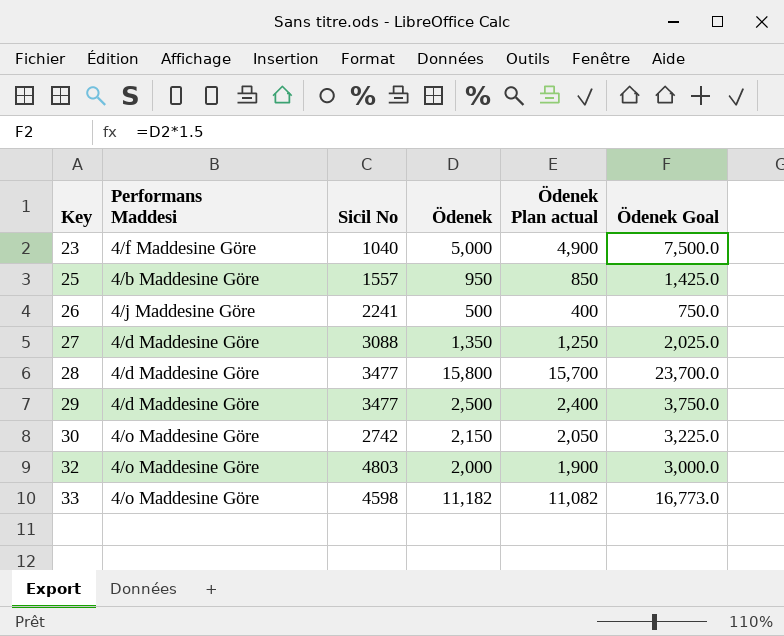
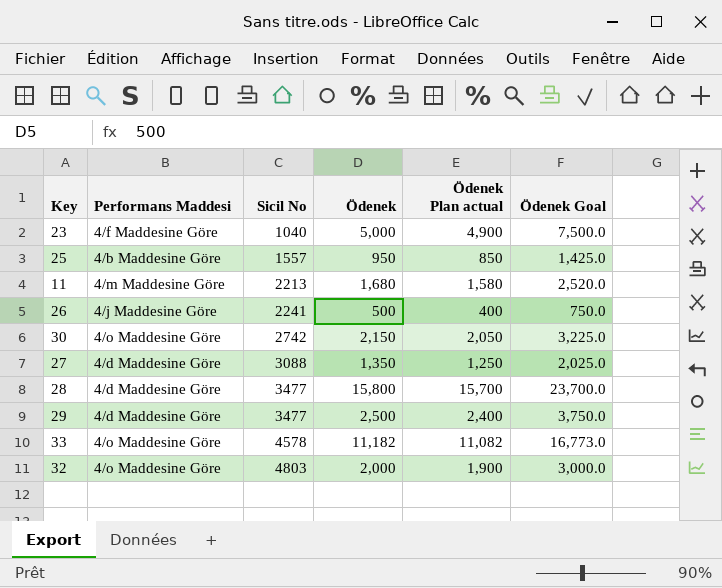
row order: Key ascending -> Sicil No ascending
row 11: none -> 4/m Maddesine Göre | 2213 | 1,680 | 1,580 | 2,520.0
33 | Sicil No: 4598 -> 4578

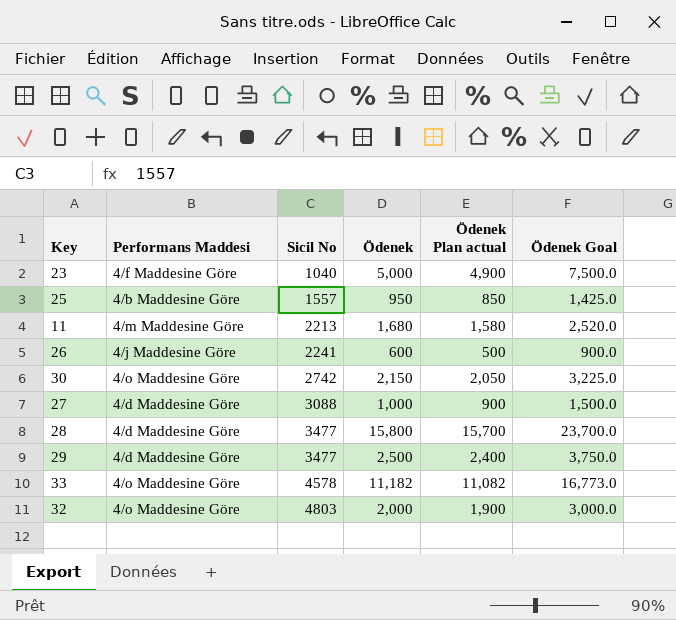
26 | Ödenek: 500 -> 600
26 | Ödenek Plan actual: 400 -> 500
26 | Ödenek Goal: 750.0 -> 900.0
27 | Ödenek: 1,350 -> 1,000
27 | Ödenek Plan actual: 1,250 -> 900
27 | Ödenek Goal: 2,025.0 -> 1,500.0

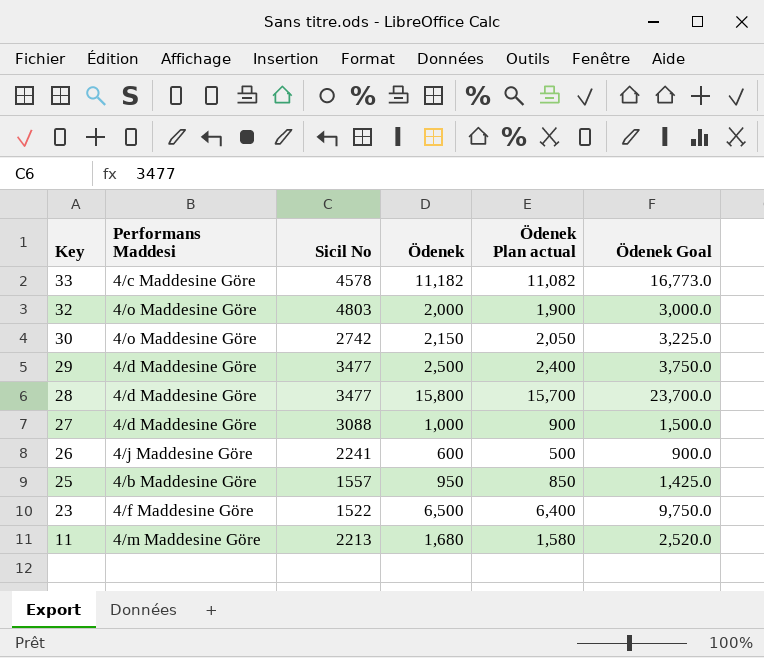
row order: Sicil No ascending -> Key descending
33 | Performans Maddesi: 4/o Maddesine Göre -> 4/c Maddesine Göre
23 | Sicil No: 1040 -> 1522
23 | Ödenek: 5,000 -> 6,500
23 | Ödenek Plan actual: 4,900 -> 6,400
23 | Ödenek Goal: 7,500.0 -> 9,750.0

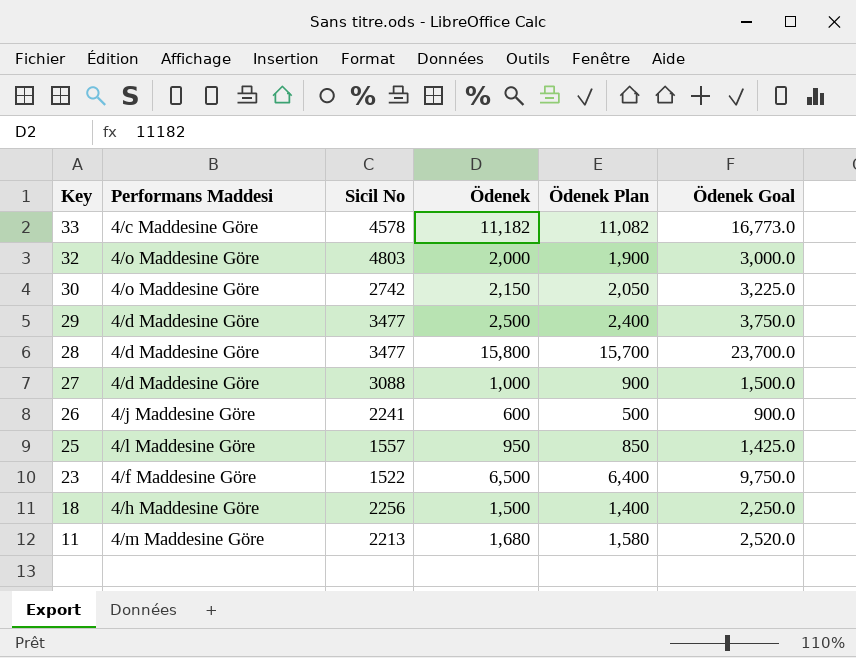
column name: Ödenek Plan actual -> Ödenek Plan
25 | Performans Maddesi: 4/b Maddesine Göre -> 4/l Maddesine Göre
row 18: none -> 4/h Maddesine Göre | 2256 | 1,500 | 1,400 | 2,250.0

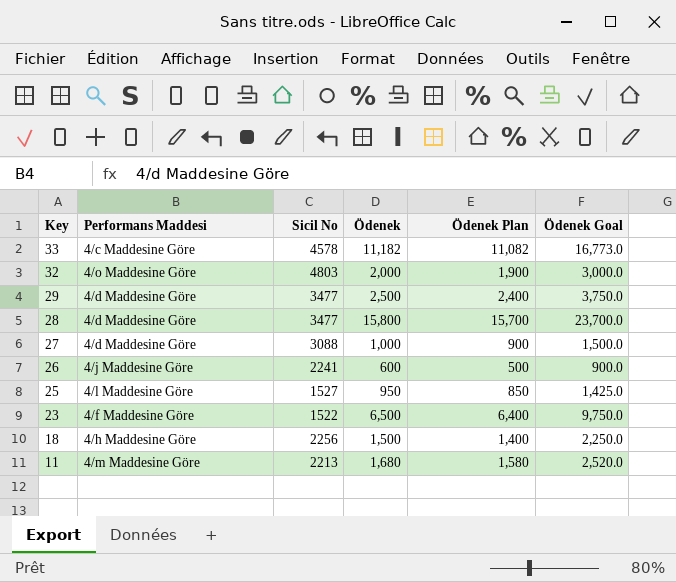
row 30: 4/o Maddesine Göre | 2742 | 2,150 | 2,050 | 3,225.0 -> none
25 | Sicil No: 1557 -> 1527

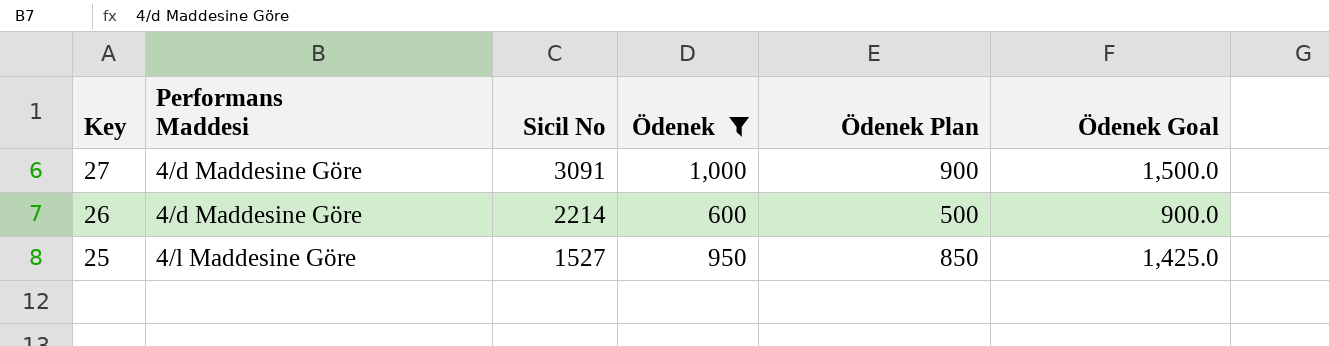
filter: none -> Ödenek <= 1,000
27 | Sicil No: 3088 -> 3091
26 | Performans Maddesi: 4/j Maddesine Göre -> 4/d Maddesine Göre
26 | Sicil No: 2241 -> 2214

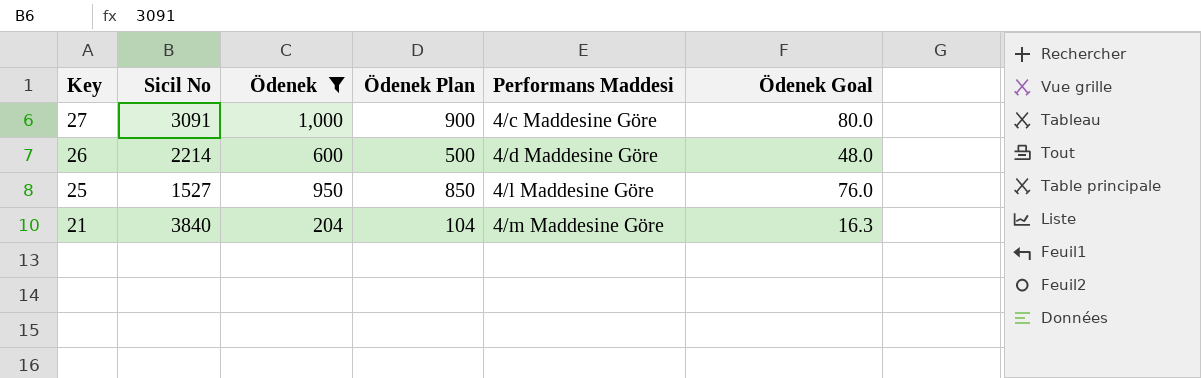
column Performans Maddesi | position: 2 -> 5
column Ödenek Goal | formula: [Ödenek] * 1.5 -> [Ödenek] * 0.08
27 | Performans Maddesi: 4/d Maddesine Göre -> 4/c Maddesine Göre
row 21: none -> 3840 | 204 | 104 | 4/m Maddesine Göre | 16.3

